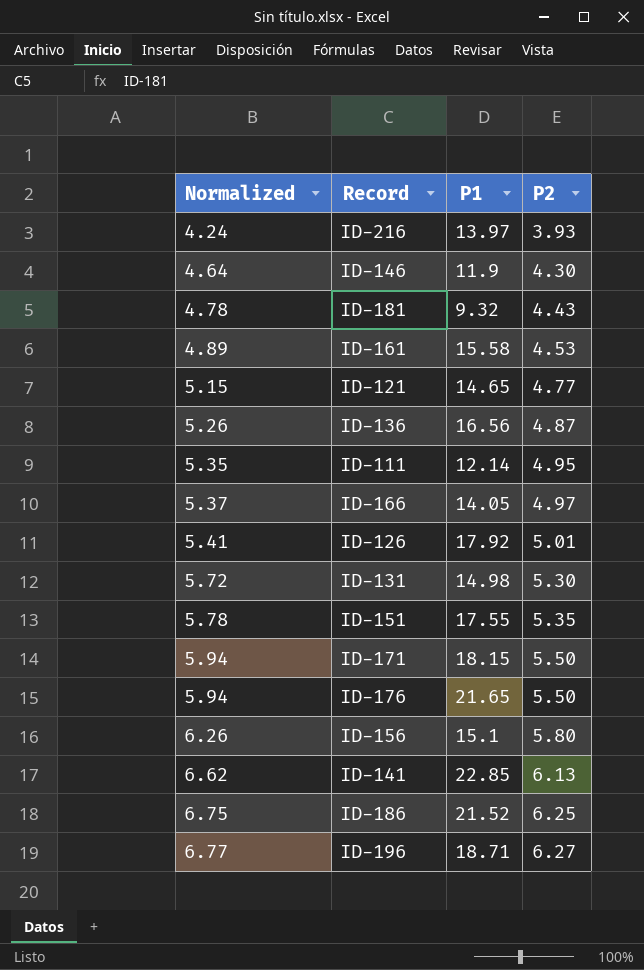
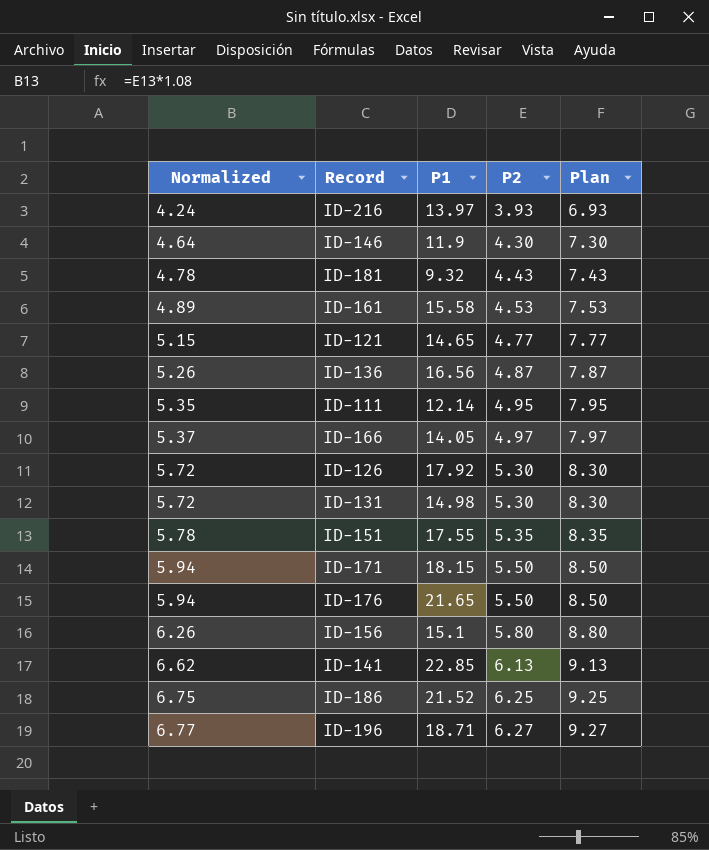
column Plan | formula: none -> [P2] + 3
ID-126 | Normalized: 5.41 -> 5.72
ID-126 | P2: 5.01 -> 5.30

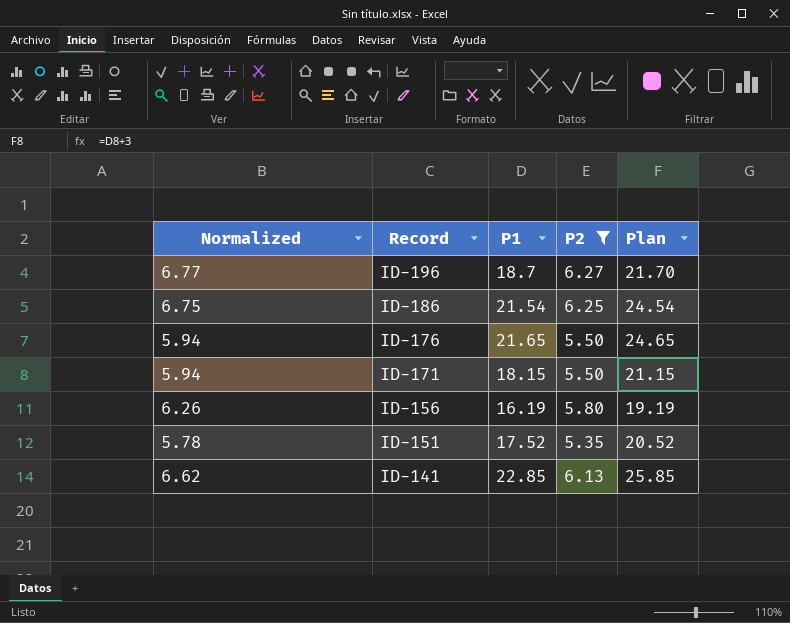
filter: none -> P2 >= 5.35
row order: Normalized ascending -> Record descending
column Plan | formula: [P2] + 3 -> [P1] + 3
ID-196 | P1: 18.71 -> 18.7
ID-186 | P1: 21.52 -> 21.54
ID-156 | P1: 15.1 -> 16.19
ID-151 | P1: 17.55 -> 17.52

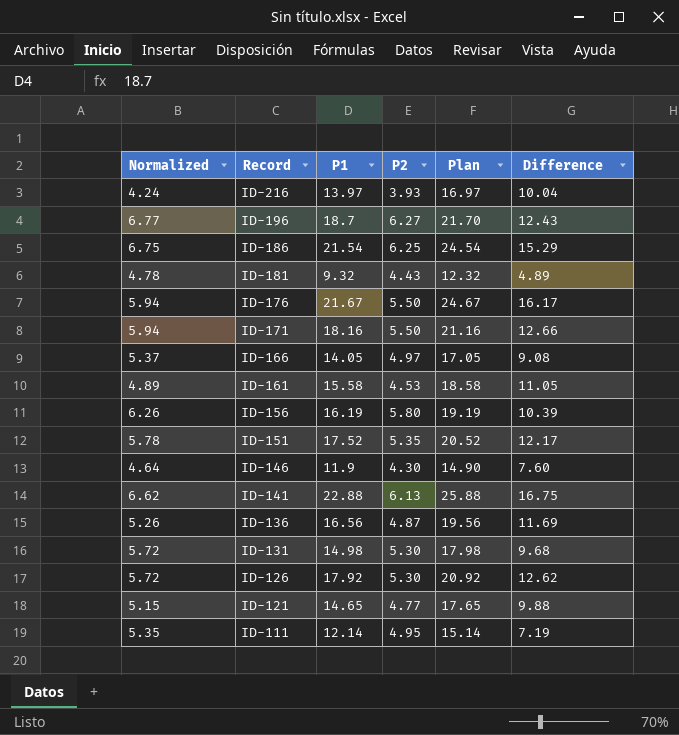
filter: P2 >= 5.35 -> none
column Difference | formula: none -> [P1] - [P2]
ID-176 | P1: 21.65 -> 21.67
ID-176 | Plan: 24.65 -> 24.67
ID-171 | P1: 18.15 -> 18.16
ID-171 | Plan: 21.15 -> 21.16
ID-141 | P1: 22.85 -> 22.88
ID-141 | Plan: 25.85 -> 25.88

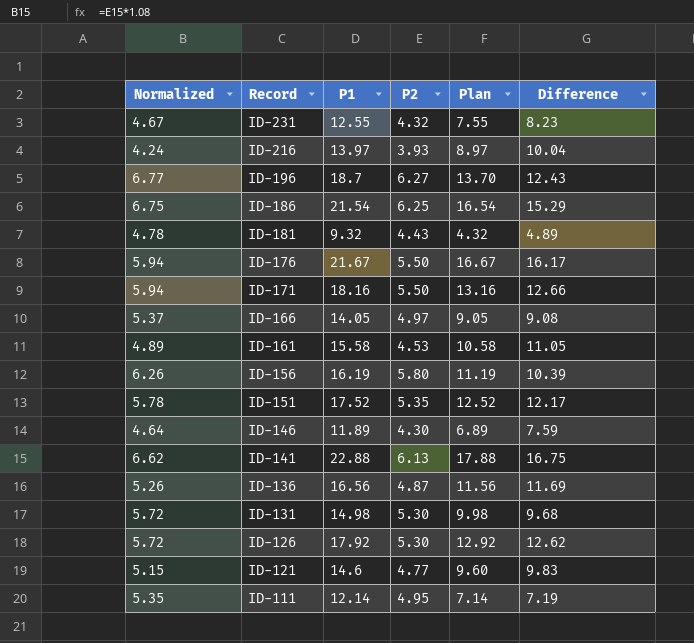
column Plan | formula: [P1] + 3 -> [P1] - 5
row ID-231: none -> 4.67 | 12.55 | 4.32 | 7.55 | 8.23
ID-146 | P1: 11.9 -> 11.89
ID-146 | Difference: 7.60 -> 7.59
ID-121 | P1: 14.65 -> 14.6
ID-121 | Difference: 9.88 -> 9.83

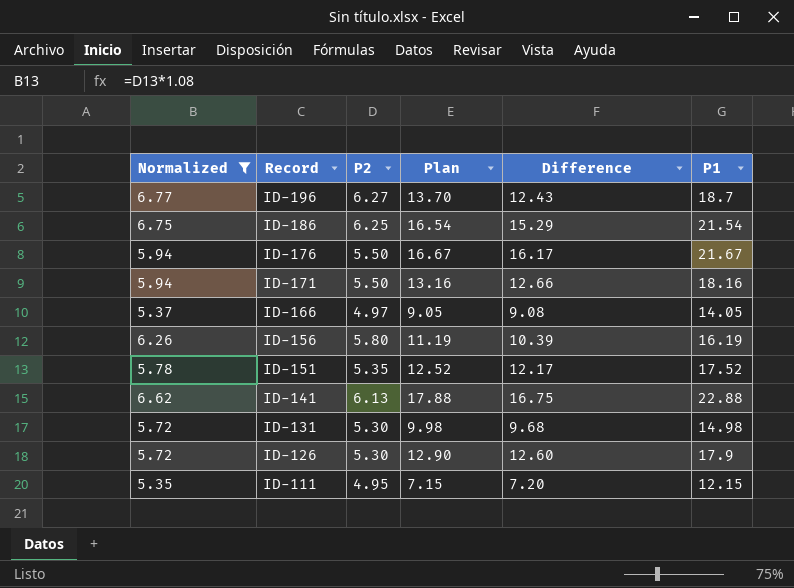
filter: none -> Normalized >= 5.35
column P1 | position: 3 -> 6
ID-126 | Plan: 12.92 -> 12.90
ID-126 | Difference: 12.62 -> 12.60
ID-126 | P1: 17.92 -> 17.9
ID-111 | Plan: 7.14 -> 7.15
ID-111 | Difference: 7.19 -> 7.20
ID-111 | P1: 12.14 -> 12.15

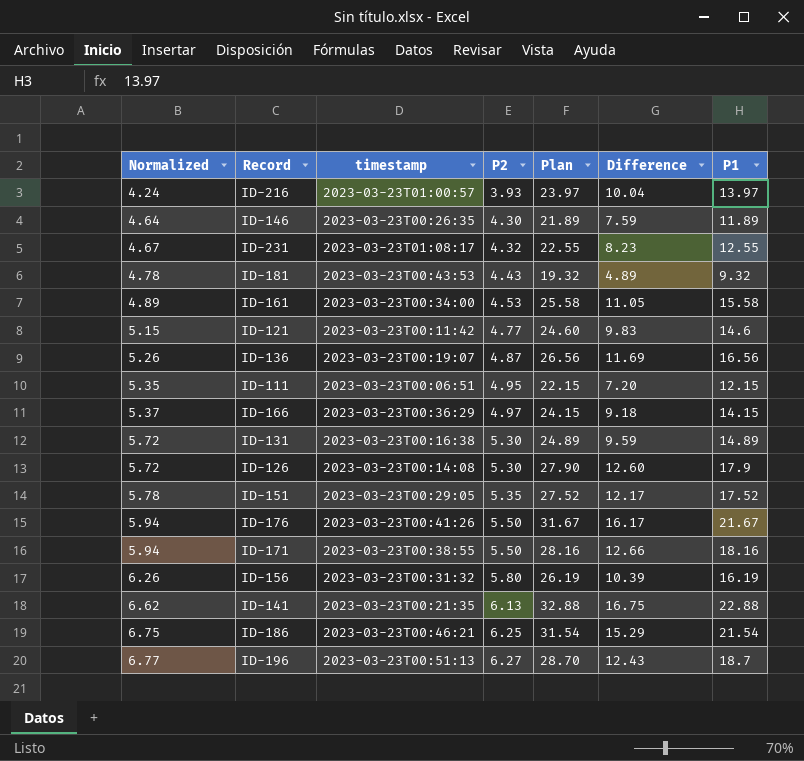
filter: Normalized >= 5.35 -> none
row order: Record descending -> Normalized ascending
column timestamp | position: none -> 3
column Plan | formula: [P1] - 5 -> [P1] + 10
ID-166 | Difference: 9.08 -> 9.18
ID-166 | P1: 14.05 -> 14.15
ID-131 | Difference: 9.68 -> 9.59
ID-131 | P1: 14.98 -> 14.89

